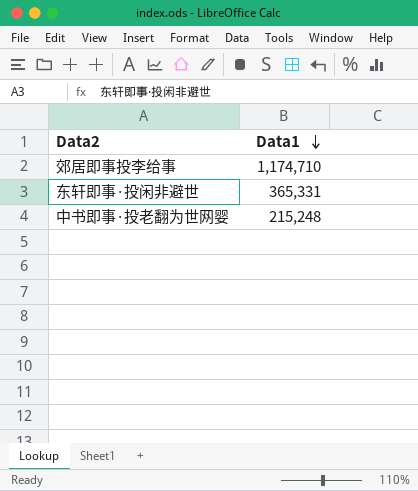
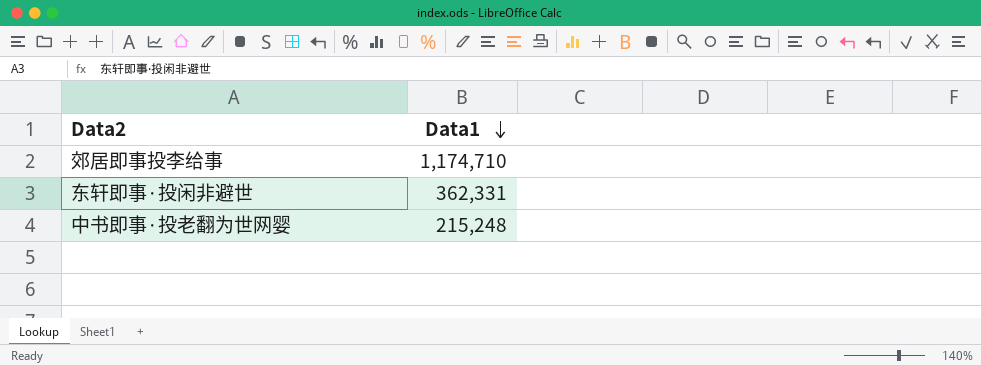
东轩即事·投闲非避世 | Data1: 365,331 -> 362,331

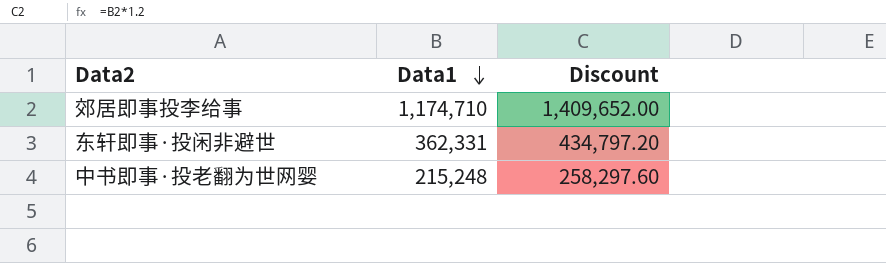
column Discount | formula: none -> [Data1] * 1.2

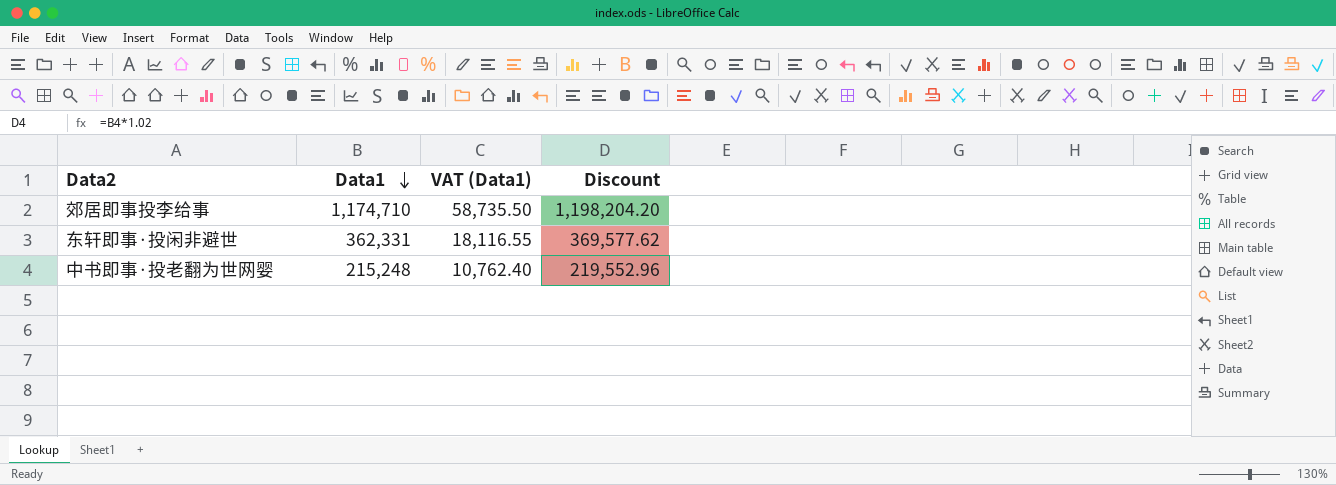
column VAT (Data1) | formula: none -> [Data1] * 0.05
column Discount | formula: [Data1] * 1.2 -> [Data1] * 1.02

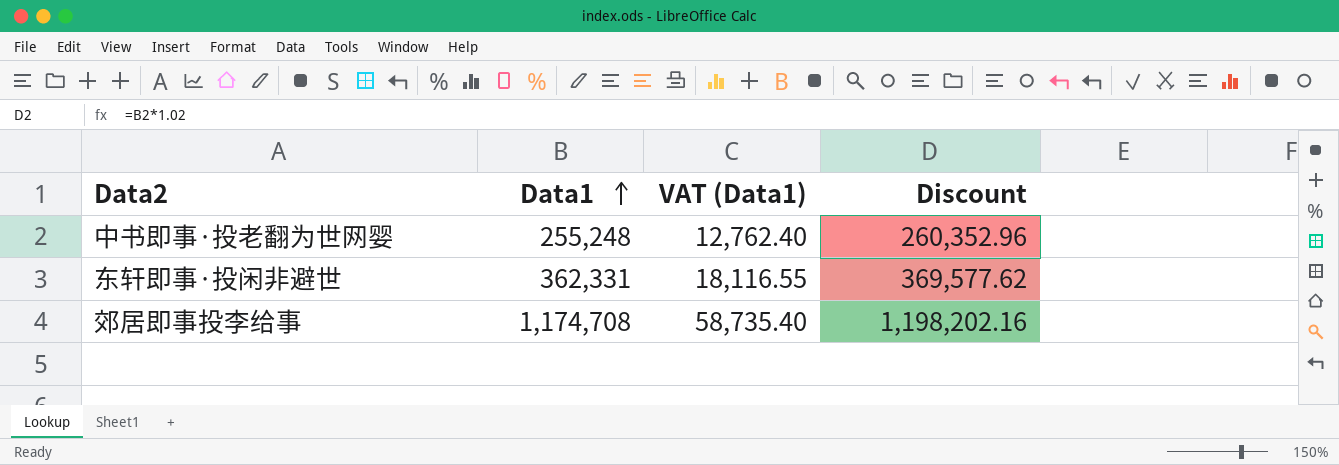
row order: Data1 descending -> Data1 ascending
中书即事·投老翻为世网婴 | Data1: 215,248 -> 255,248
中书即事·投老翻为世网婴 | VAT (Data1): 10,762.40 -> 12,762.40
中书即事·投老翻为世网婴 | Discount: 219,552.96 -> 260,352.96
郊居即事投李给事 | Data1: 1,174,710 -> 1,174,708
郊居即事投李给事 | VAT (Data1): 58,735.50 -> 58,735.40
郊居即事投李给事 | Discount: 1,198,204.20 -> 1,198,202.16

